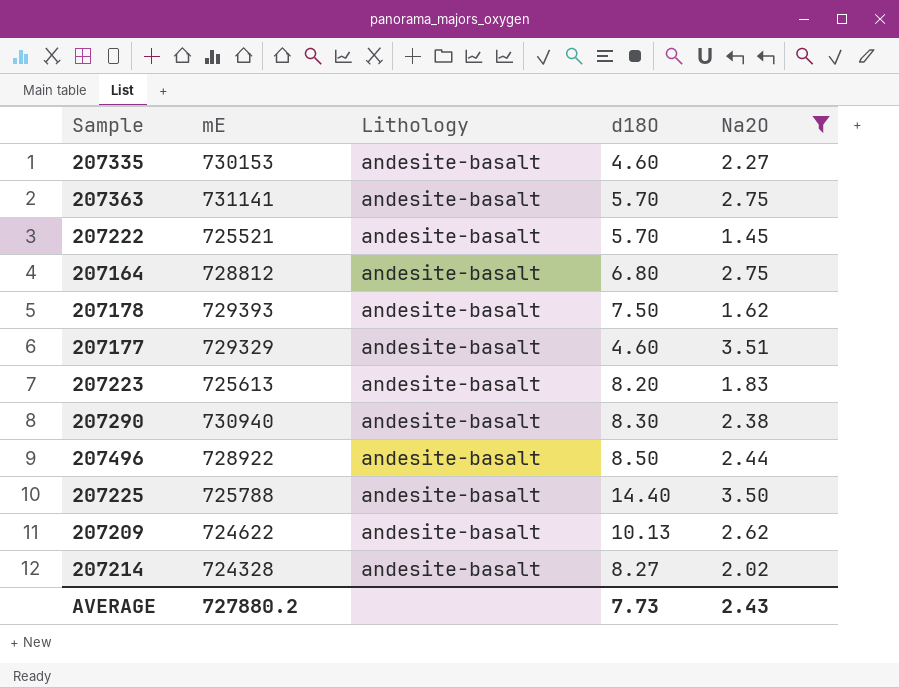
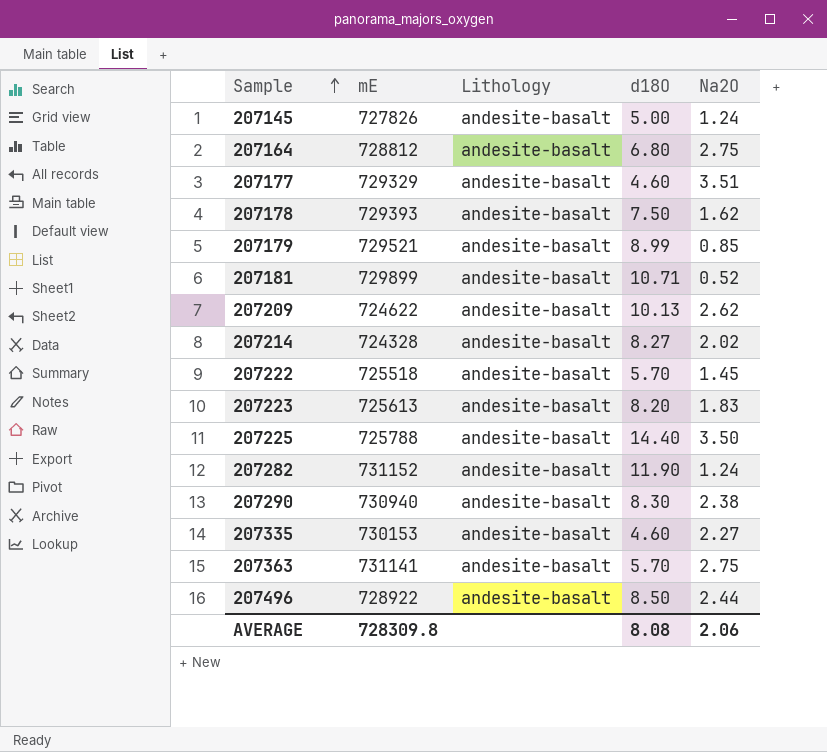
filter: Na2O >= 1.45 -> none
row order: none -> Sample ascending
207222 | mE: 725521 -> 725518
AVERAGE | mE: 727880.2 -> 728309.8
AVERAGE | d18O: 7.73 -> 8.08
AVERAGE | Na2O: 2.43 -> 2.06

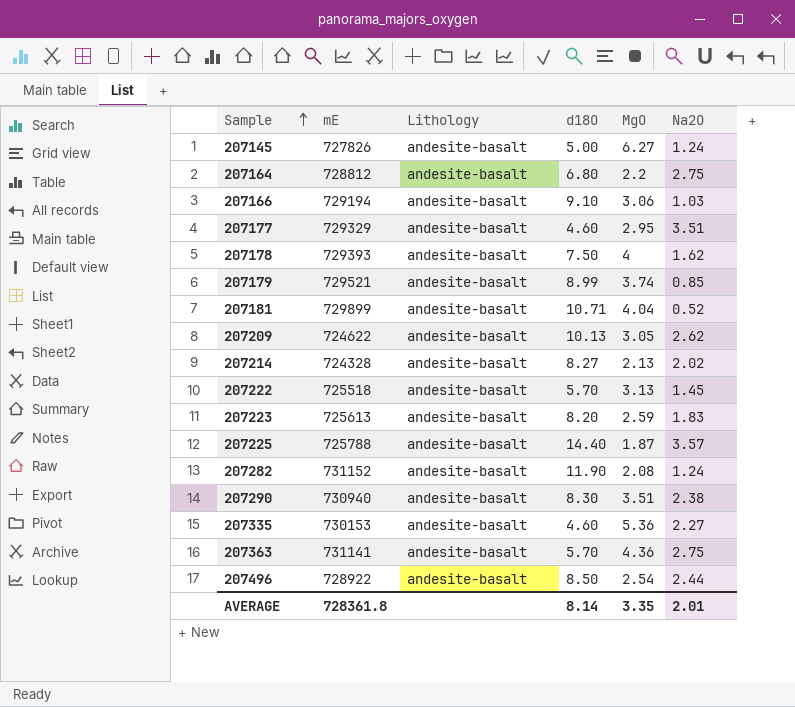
column MgO | position: none -> 5
row 207166: none -> 729194 | andesite-basalt | 9.10 | 3.06 | 1.03
207225 | Na2O: 3.50 -> 3.57
AVERAGE | mE: 728309.8 -> 728361.8
AVERAGE | d18O: 8.08 -> 8.14
AVERAGE | Na2O: 2.06 -> 2.01

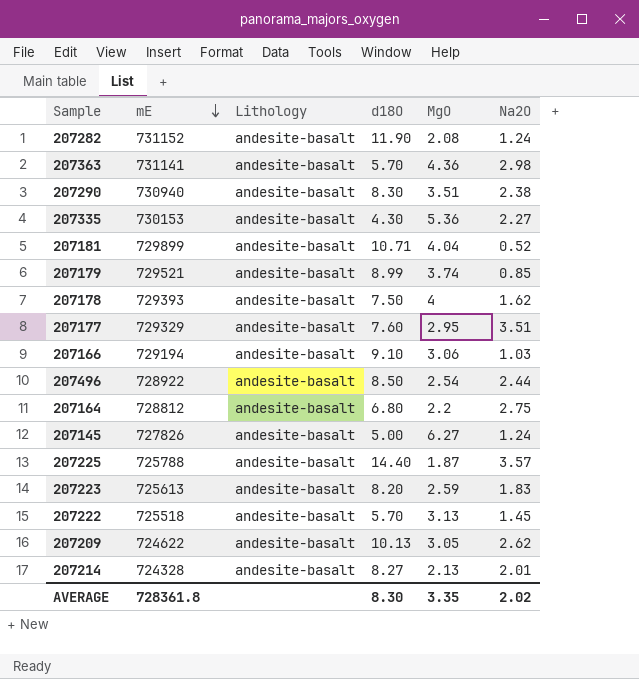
row order: Sample ascending -> mE descending
207363 | Na2O: 2.75 -> 2.98
207335 | d18O: 4.60 -> 4.30
207177 | d18O: 4.60 -> 7.60
207214 | Na2O: 2.02 -> 2.01
AVERAGE | d18O: 8.14 -> 8.30
AVERAGE | Na2O: 2.01 -> 2.02

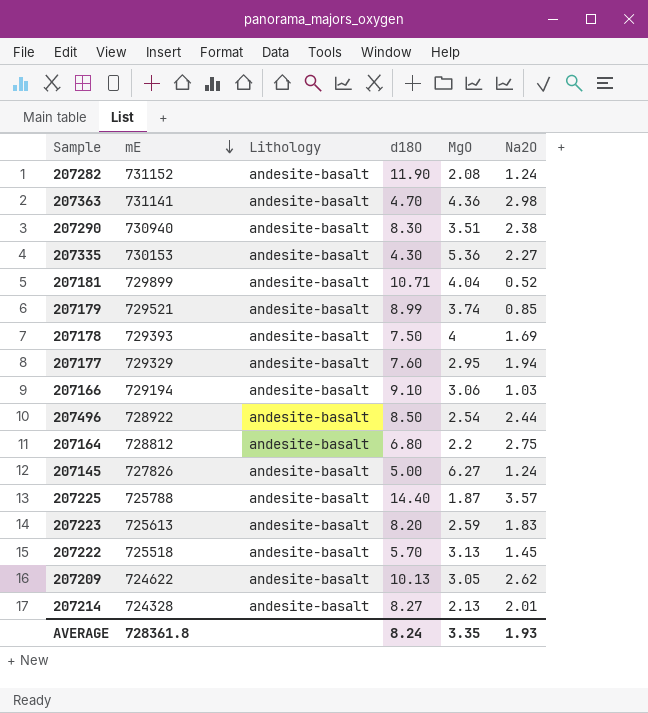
207363 | d18O: 5.70 -> 4.70
207178 | Na2O: 1.62 -> 1.69
207177 | Na2O: 3.51 -> 1.94
AVERAGE | d18O: 8.30 -> 8.24
AVERAGE | Na2O: 2.02 -> 1.93

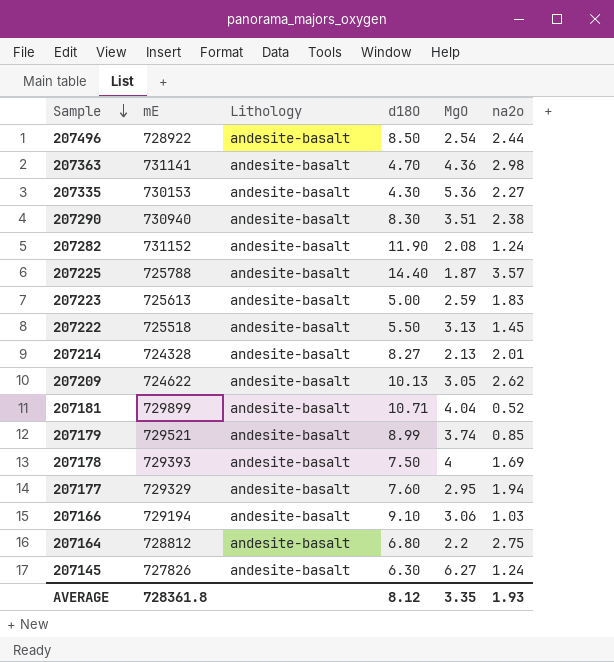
row order: mE descending -> Sample descending
column name: Na2O -> na2o
207223 | d18O: 8.20 -> 5.00
207222 | d18O: 5.70 -> 5.50
207145 | d18O: 5.00 -> 6.30
AVERAGE | d18O: 8.24 -> 8.12

